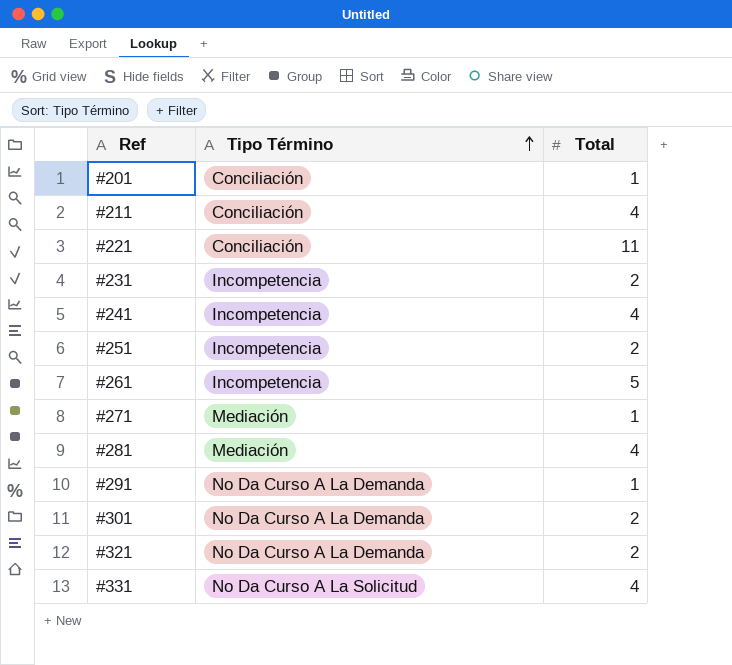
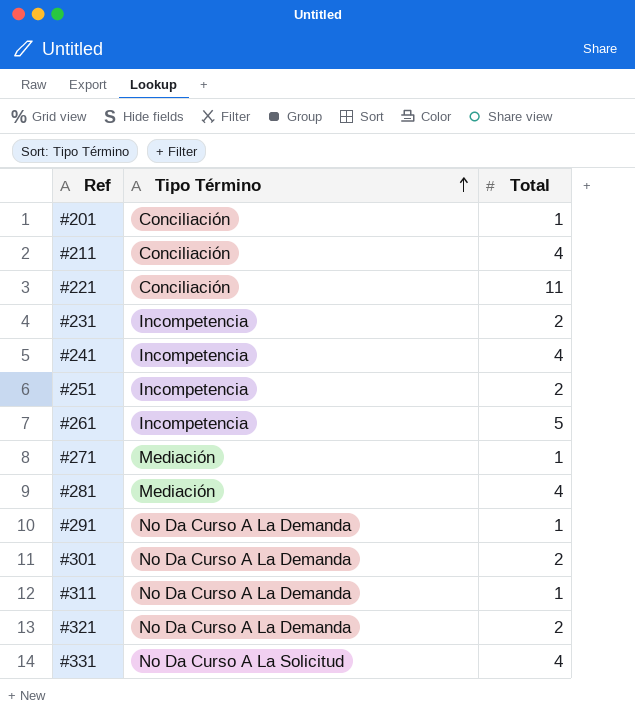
row #311: none -> No Da Curso A La Demanda | 1

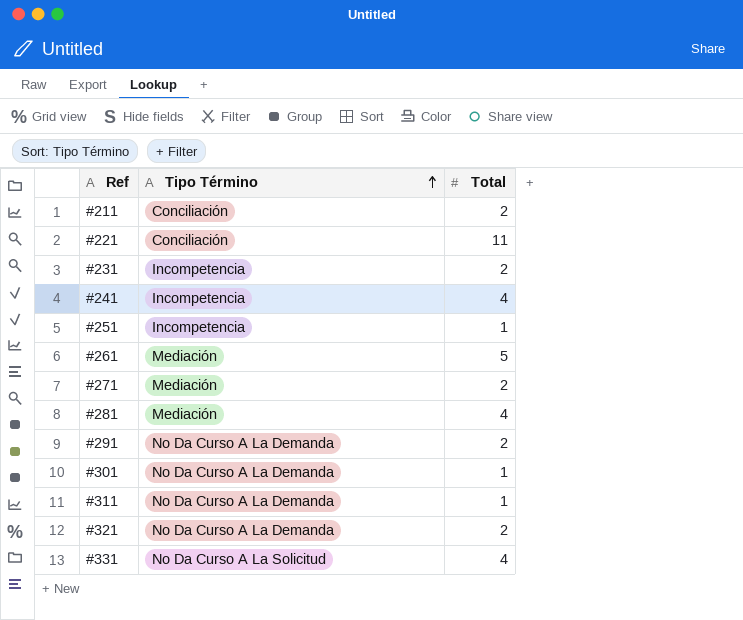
row #201: Conciliación | 1 -> none
#211 | Total: 4 -> 2
#251 | Total: 2 -> 1
#261 | Tipo Término: Incompetencia -> Mediación
#271 | Total: 1 -> 2
#291 | Total: 1 -> 2
#301 | Total: 2 -> 1

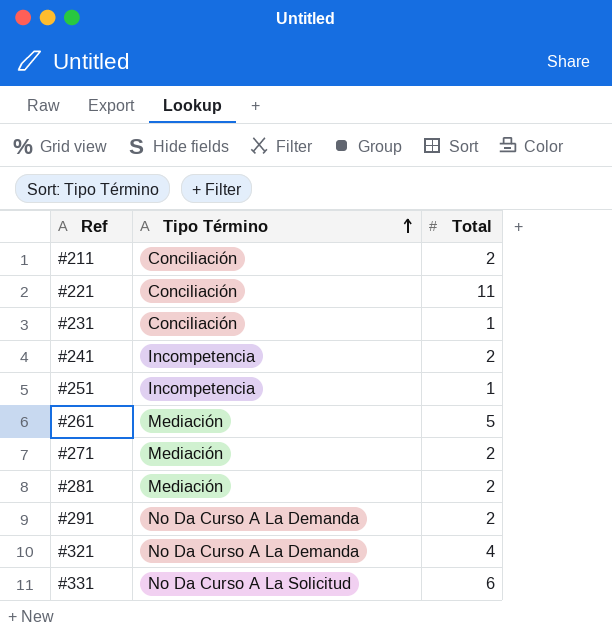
row #301: No Da Curso A La Demanda | 1 -> none
row #311: No Da Curso A La Demanda | 1 -> none
#231 | Tipo Término: Incompetencia -> Conciliación
#231 | Total: 2 -> 1
#241 | Total: 4 -> 2
#281 | Total: 4 -> 2
#321 | Total: 2 -> 4
#331 | Total: 4 -> 6

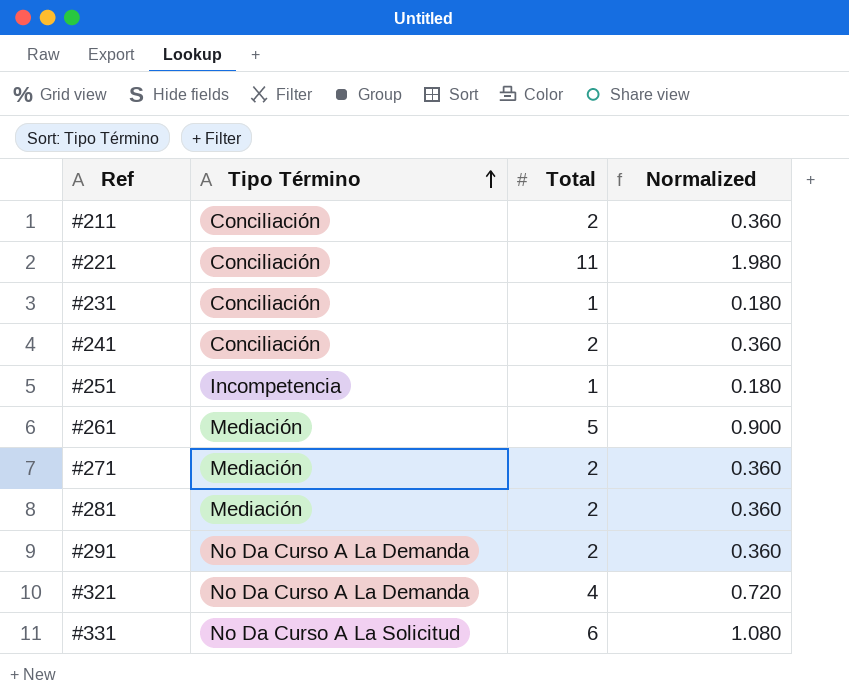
column Normalized | formula: none -> [Total] * 0.18
#241 | Tipo Término: Incompetencia -> Conciliación

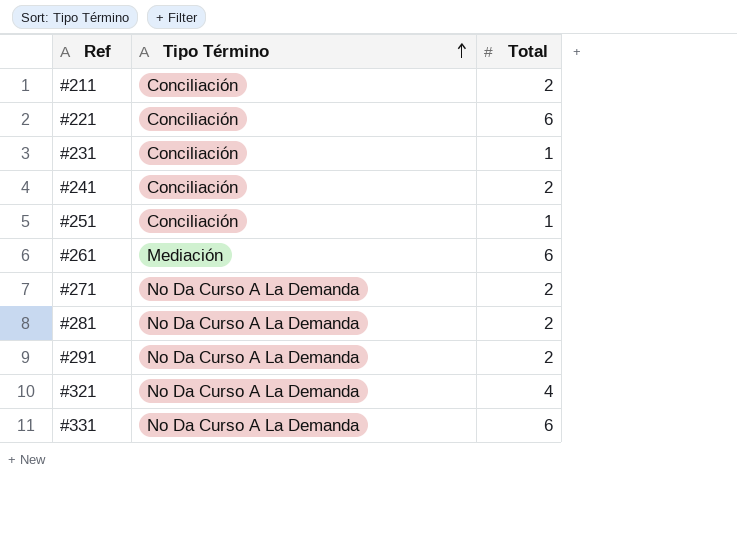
column Normalized | formula: [Total] * 0.18 -> none
#221 | Total: 11 -> 6
#251 | Tipo Término: Incompetencia -> Conciliación
#261 | Total: 5 -> 6
#271 | Tipo Término: Mediación -> No Da Curso A La Demanda
#281 | Tipo Término: Mediación -> No Da Curso A La Demanda
#331 | Tipo Término: No Da Curso A La Solicitud -> No Da Curso A La Demanda

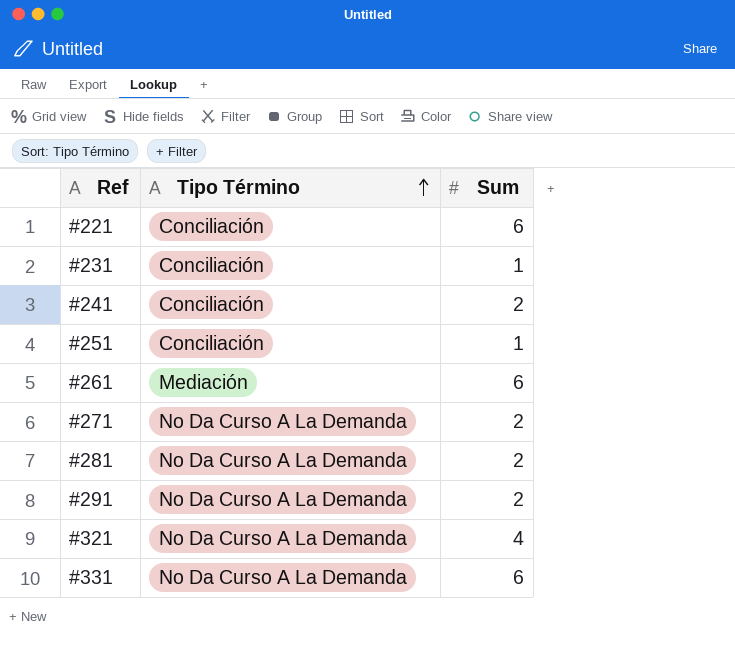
column name: Total -> Sum
row #211: Conciliación | 2 -> none

